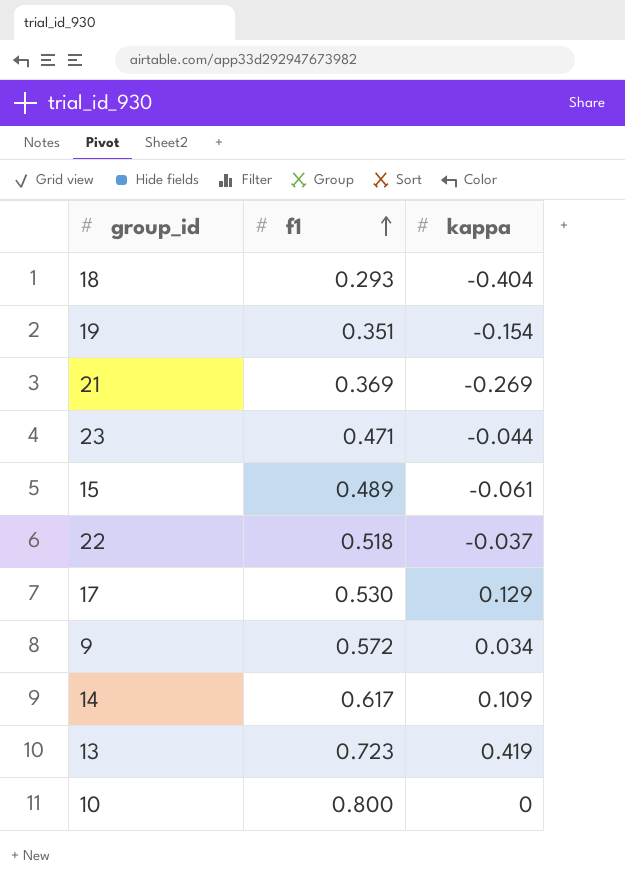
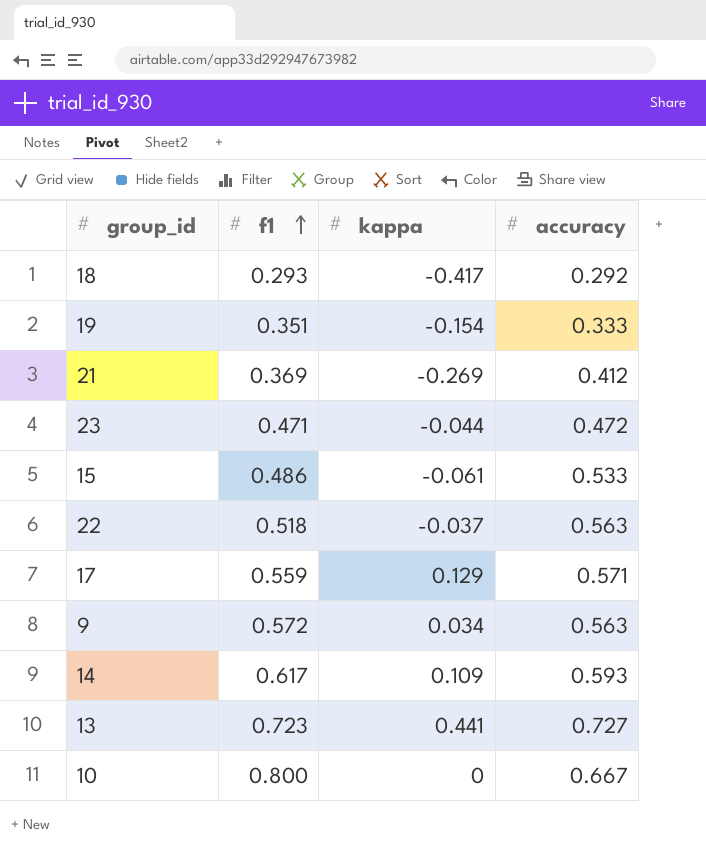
column accuracy | position: none -> 4
18 | kappa: -0.404 -> -0.417
15 | f1: 0.489 -> 0.486
17 | f1: 0.530 -> 0.559
13 | kappa: 0.419 -> 0.441

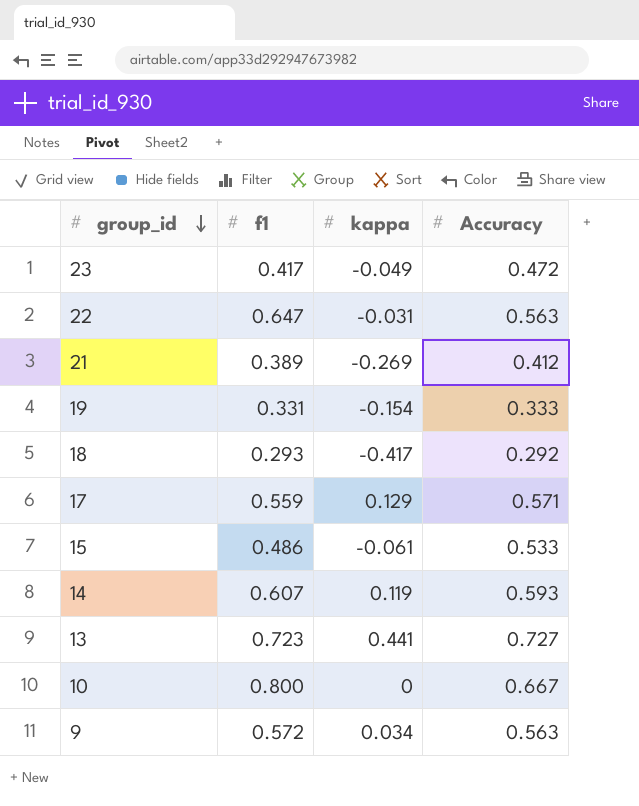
row order: f1 ascending -> group_id descending
column name: accuracy -> Accuracy
23 | f1: 0.471 -> 0.417
23 | kappa: -0.044 -> -0.049
22 | f1: 0.518 -> 0.647
22 | kappa: -0.037 -> -0.031
21 | f1: 0.369 -> 0.389
19 | f1: 0.351 -> 0.331
14 | f1: 0.617 -> 0.607
14 | kappa: 0.109 -> 0.119

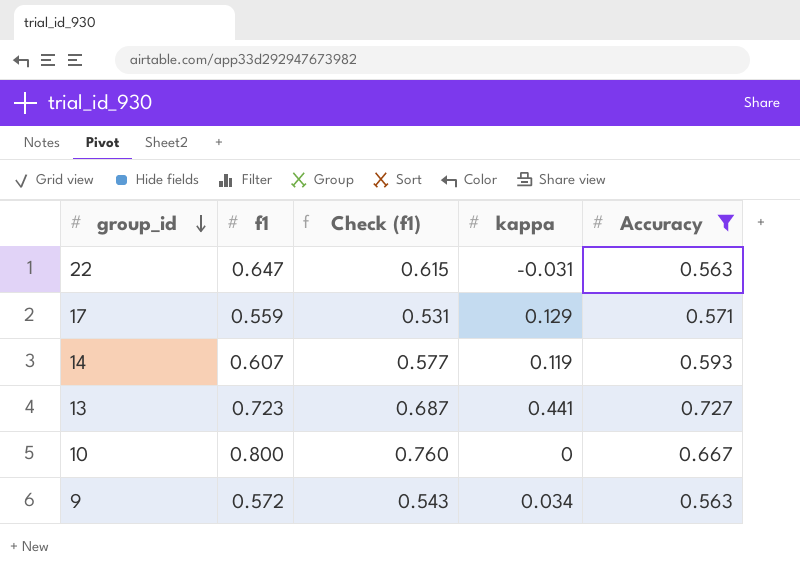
filter: none -> Accuracy >= 0.563
column Check (f1) | formula: none -> [f1] * 0.95

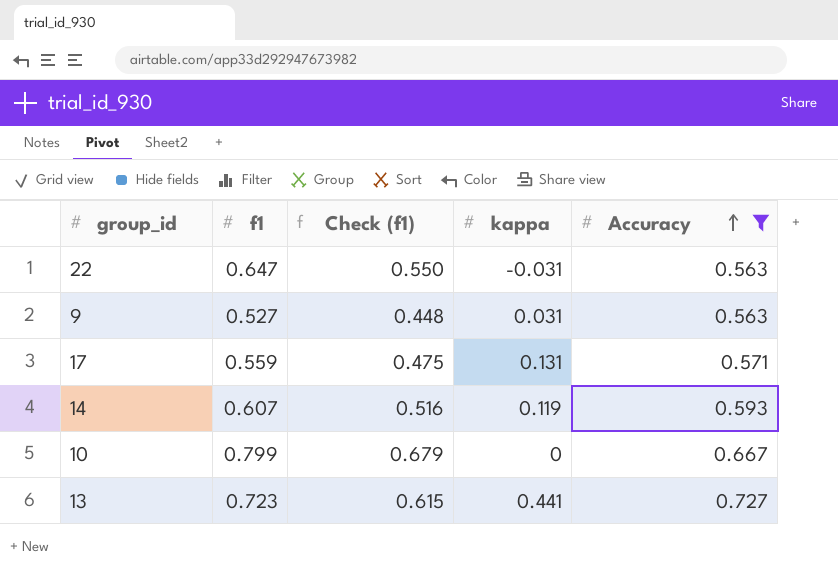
row order: group_id descending -> Accuracy ascending
column Check (f1) | formula: [f1] * 0.95 -> [f1] * 0.85
9 | f1: 0.572 -> 0.527
9 | kappa: 0.034 -> 0.031
17 | kappa: 0.129 -> 0.131
10 | f1: 0.800 -> 0.799

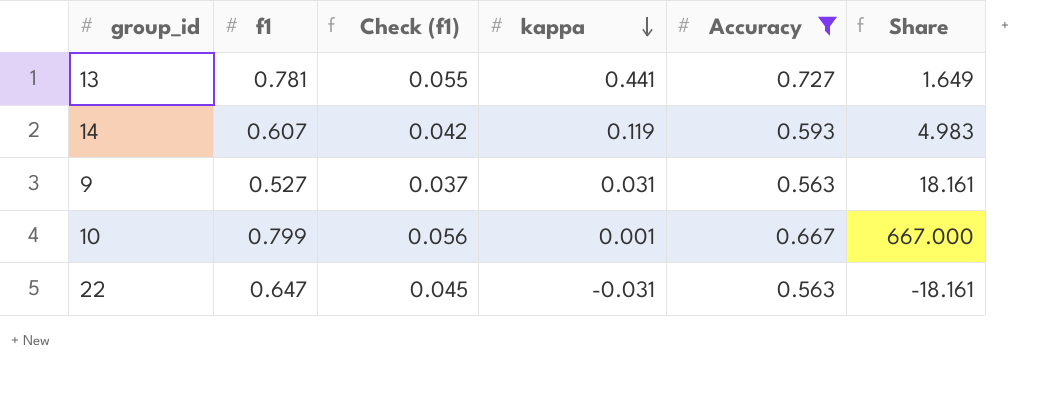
row order: Accuracy ascending -> kappa descending
column Check (f1) | formula: [f1] * 0.85 -> [f1] * 0.07
column Share | formula: none -> [Accuracy] / [kappa]
row 17: 0.559 | 0.475 | 0.131 | 0.571 -> none
13 | f1: 0.723 -> 0.781
10 | kappa: 0 -> 0.001

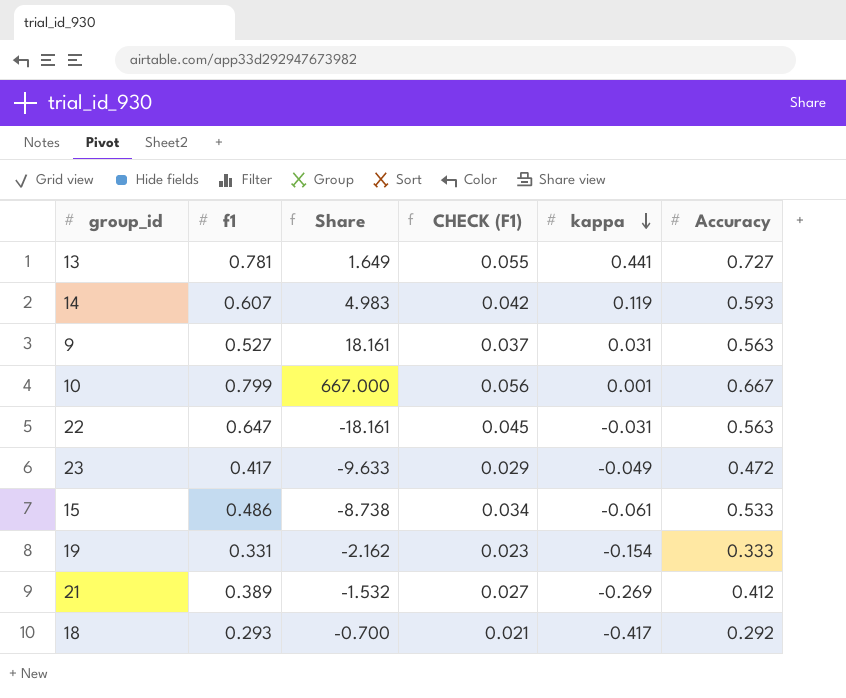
filter: Accuracy >= 0.563 -> none
column Share | position: 6 -> 3
column name: Check (f1) -> CHECK (F1)

